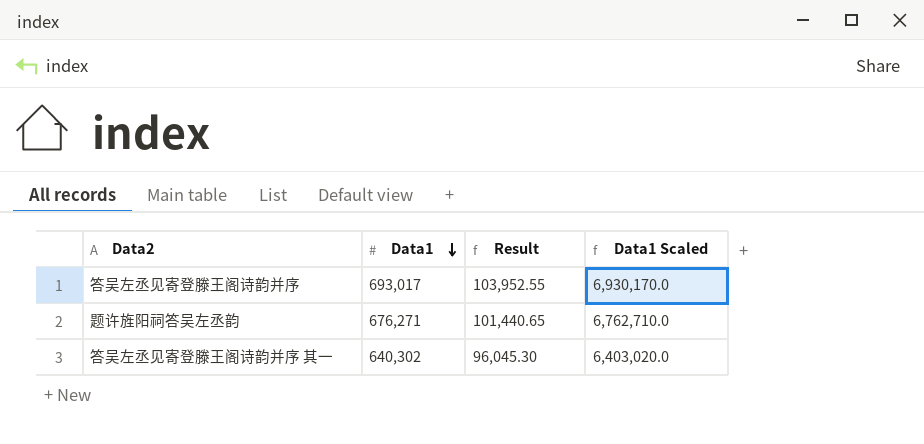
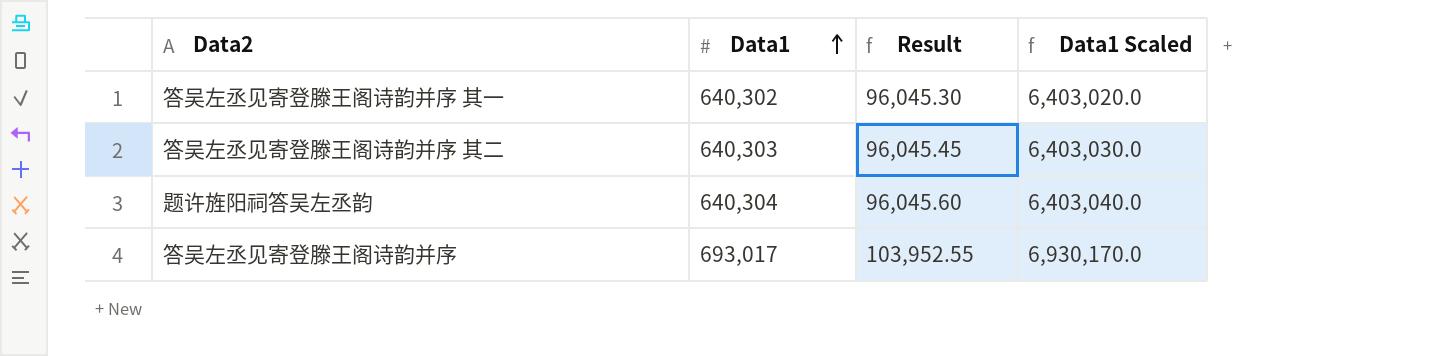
row order: Data1 descending -> Data1 ascending
row 答吴左丞见寄登滕王阁诗韵并序 其二: none -> 640,303 | 96,045.45 | 6,403,030.0
题许旌阳祠答吴左丞韵 | Data1: 676,271 -> 640,304
题许旌阳祠答吴左丞韵 | Result: 101,440.65 -> 96,045.60
题许旌阳祠答吴左丞韵 | Data1 Scaled: 6,762,710.0 -> 6,403,040.0

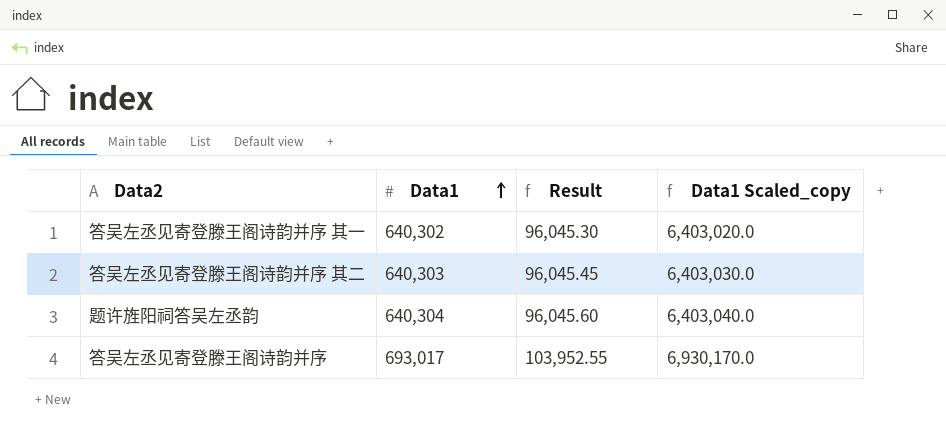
column name: Data1 Scaled -> Data1 Scaled_copy

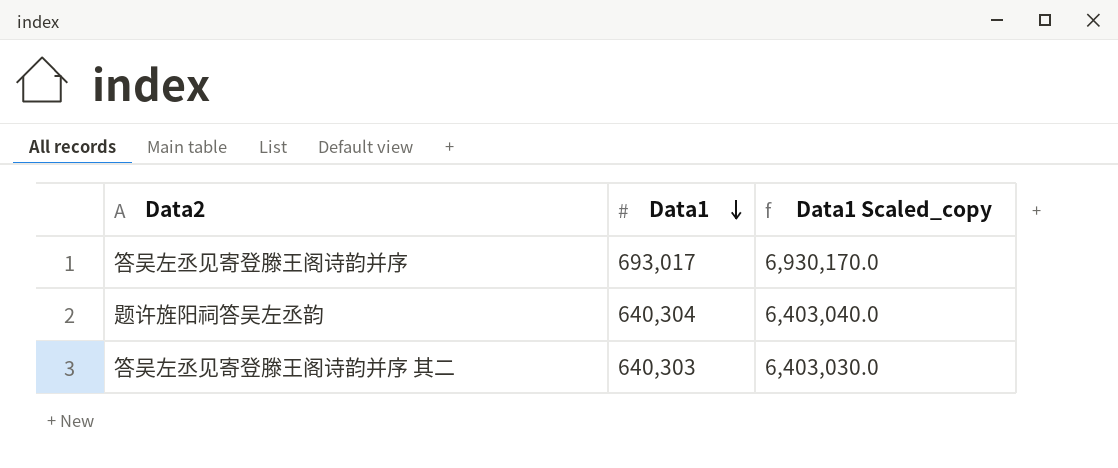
row order: Data1 ascending -> Data1 descending
column Result | formula: [Data1] * 0.15 -> none
row 答吴左丞见寄登滕王阁诗韵并序 其一: 640,302 | 96,045.30 | 6,403,020.0 -> none

